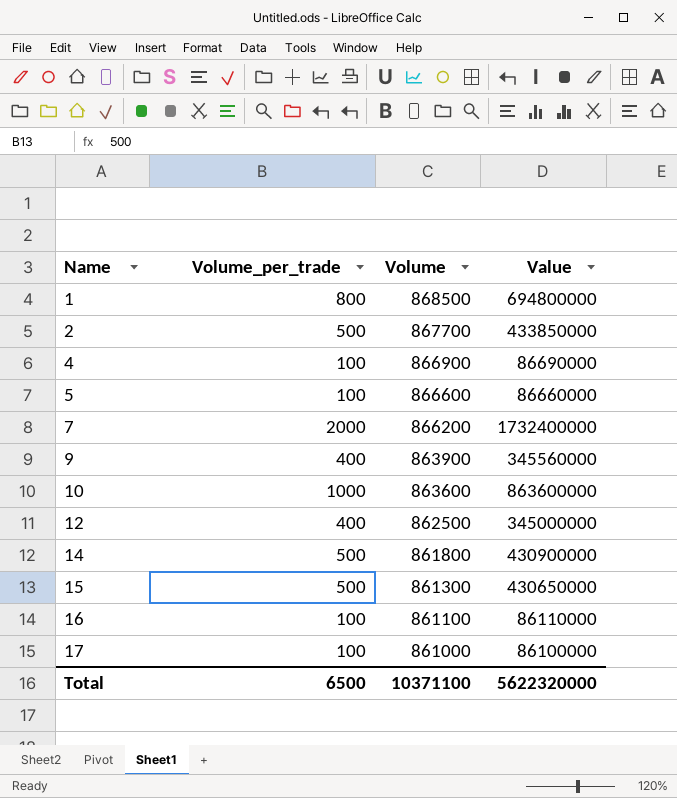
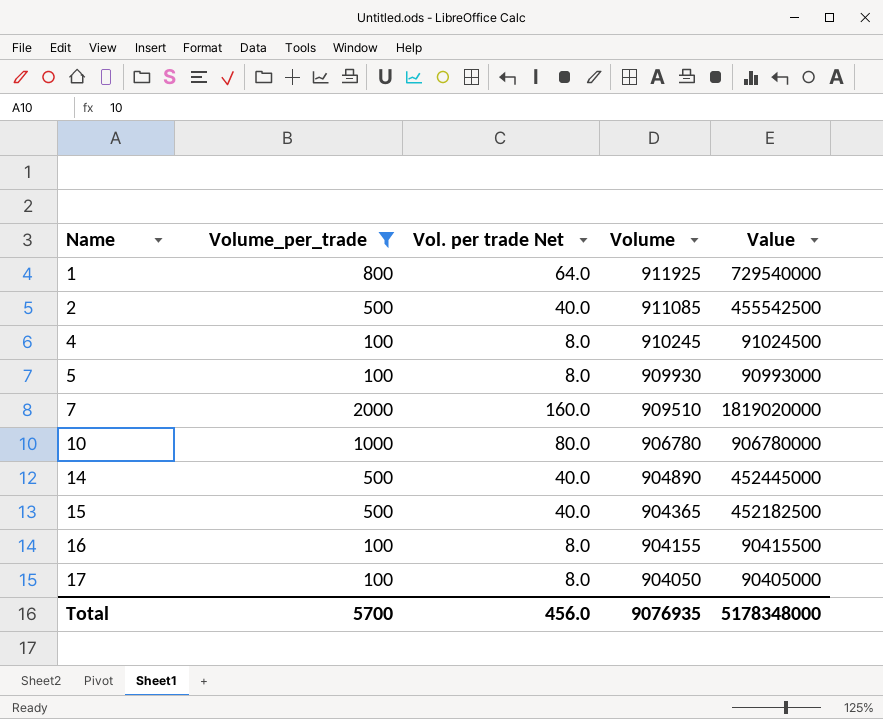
filter: none -> Volume_per_trade != 400
column Vol. per trade Net | formula: none -> [Volume_per_trade] * 0.08
1 | Volume: 868500 -> 911925
1 | Value: 694800000 -> 729540000
2 | Volume: 867700 -> 911085
2 | Value: 433850000 -> 455542500
4 | Volume: 866900 -> 910245
4 | Value: 86690000 -> 91024500
5 | Volume: 866600 -> 909930
5 | Value: 86660000 -> 90993000
7 | Volume: 866200 -> 909510
7 | Value: 1732400000 -> 1819020000
10 | Volume: 863600 -> 906780
10 | Value: 863600000 -> 906780000
14 | Volume: 861800 -> 904890
14 | Value: 430900000 -> 452445000
15 | Volume: 861300 -> 904365
15 | Value: 430650000 -> 452182500
16 | Volume: 861100 -> 904155
16 | Value: 86110000 -> 90415500
17 | Volume: 861000 -> 904050
17 | Value: 86100000 -> 90405000
Total | Volume_per_trade: 6500 -> 5700
Total | Volume: 10371100 -> 9076935
Total | Value: 5622320000 -> 5178348000

